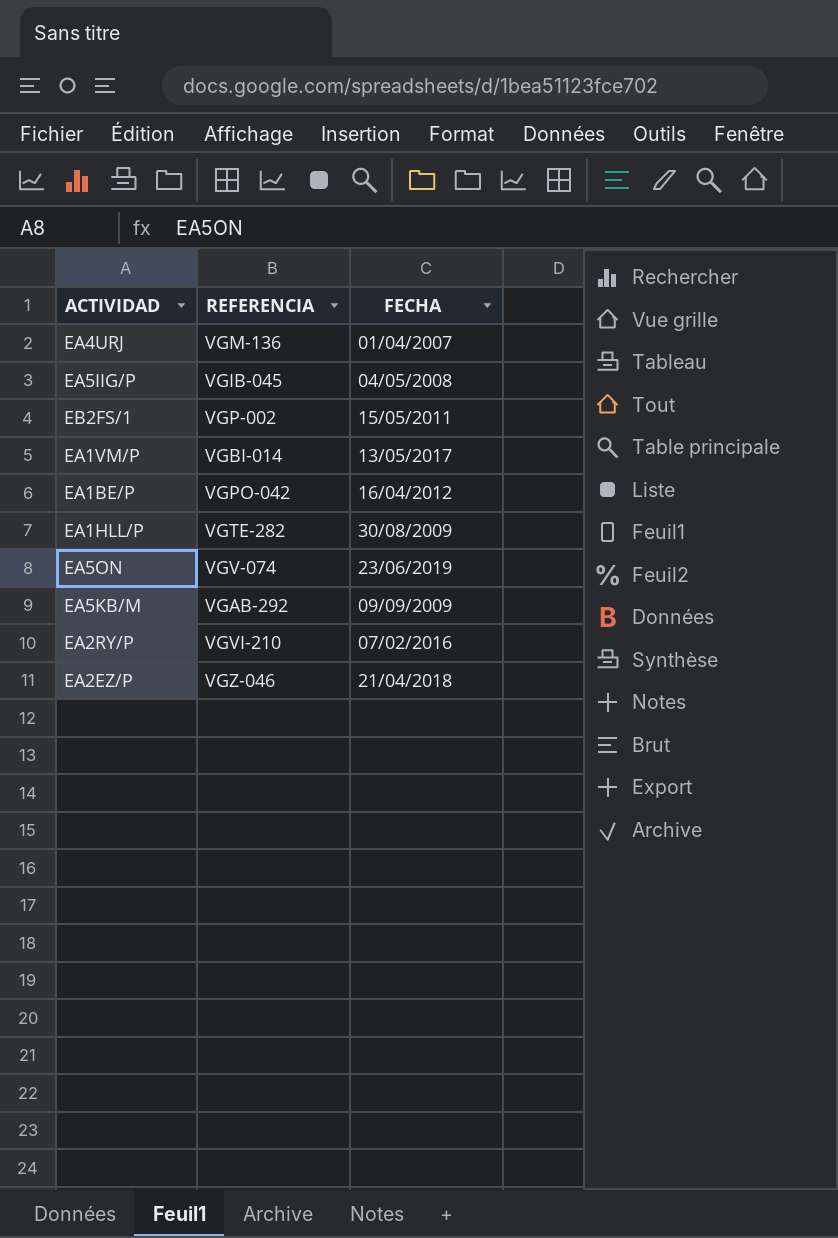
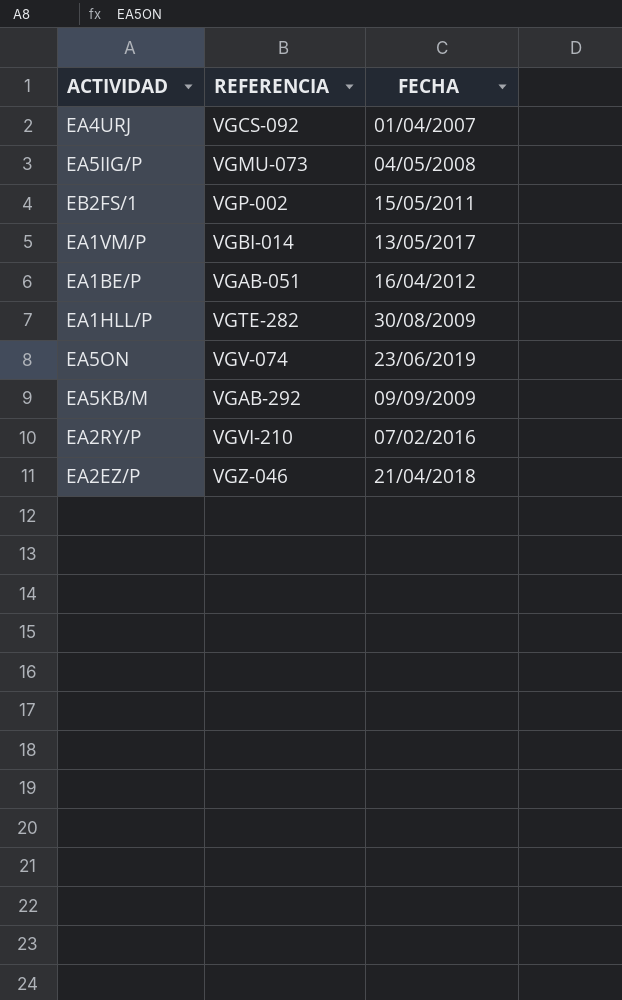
EA4URJ | REFERENCIA: VGM-136 -> VGCS-092
EA5IIG/P | REFERENCIA: VGIB-045 -> VGMU-073
EA1BE/P | REFERENCIA: VGPO-042 -> VGAB-051

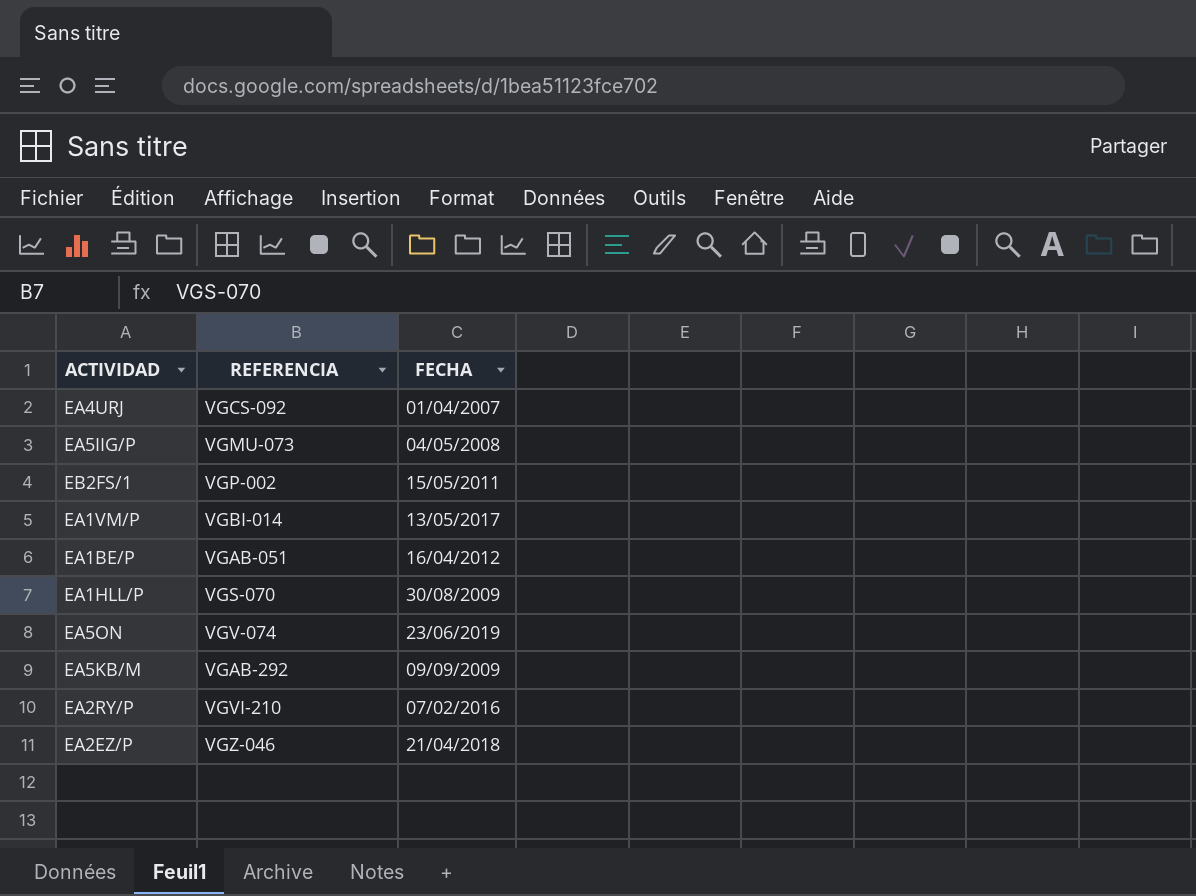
EA1HLL/P | REFERENCIA: VGTE-282 -> VGS-070

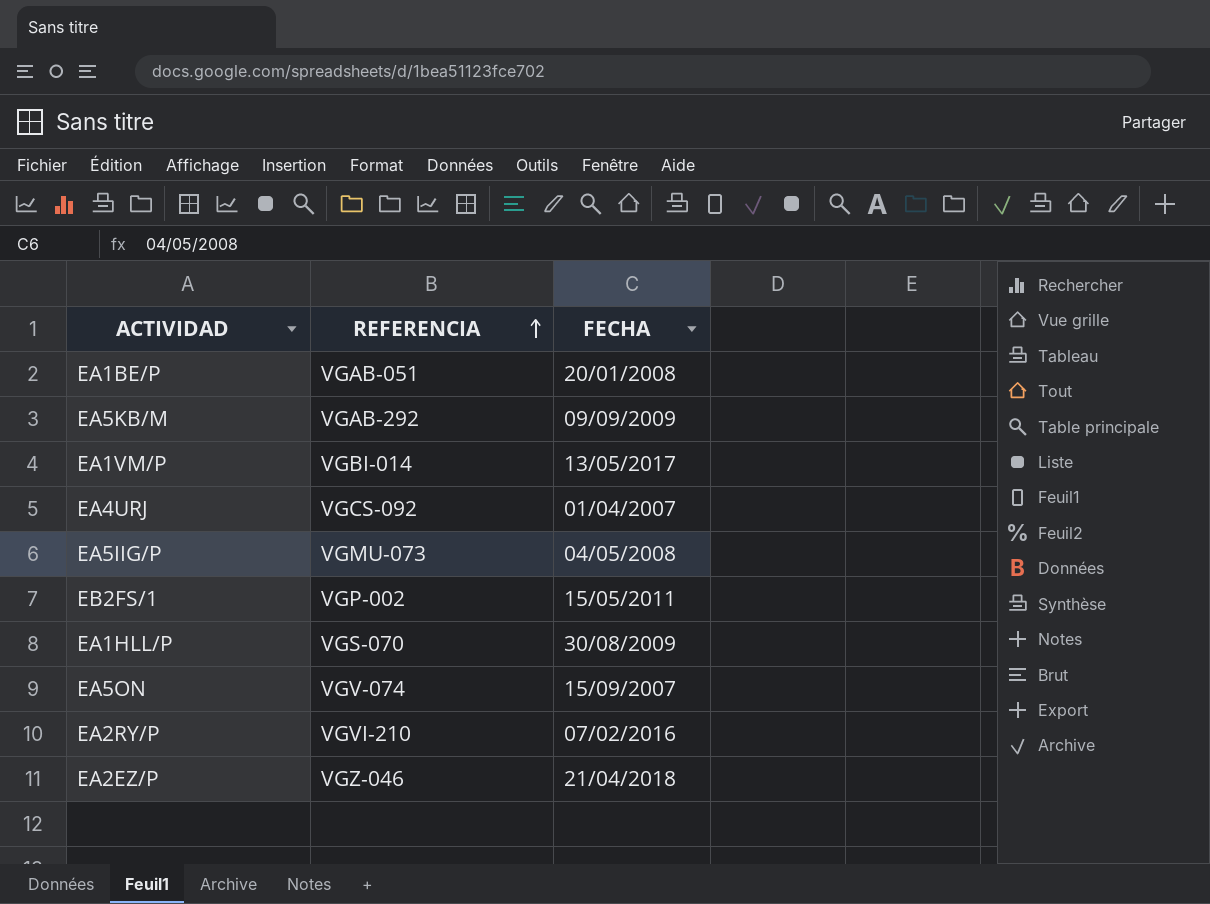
row order: none -> REFERENCIA ascending
EA1BE/P | FECHA: 16/04/2012 -> 20/01/2008
EA5ON | FECHA: 23/06/2019 -> 15/09/2007

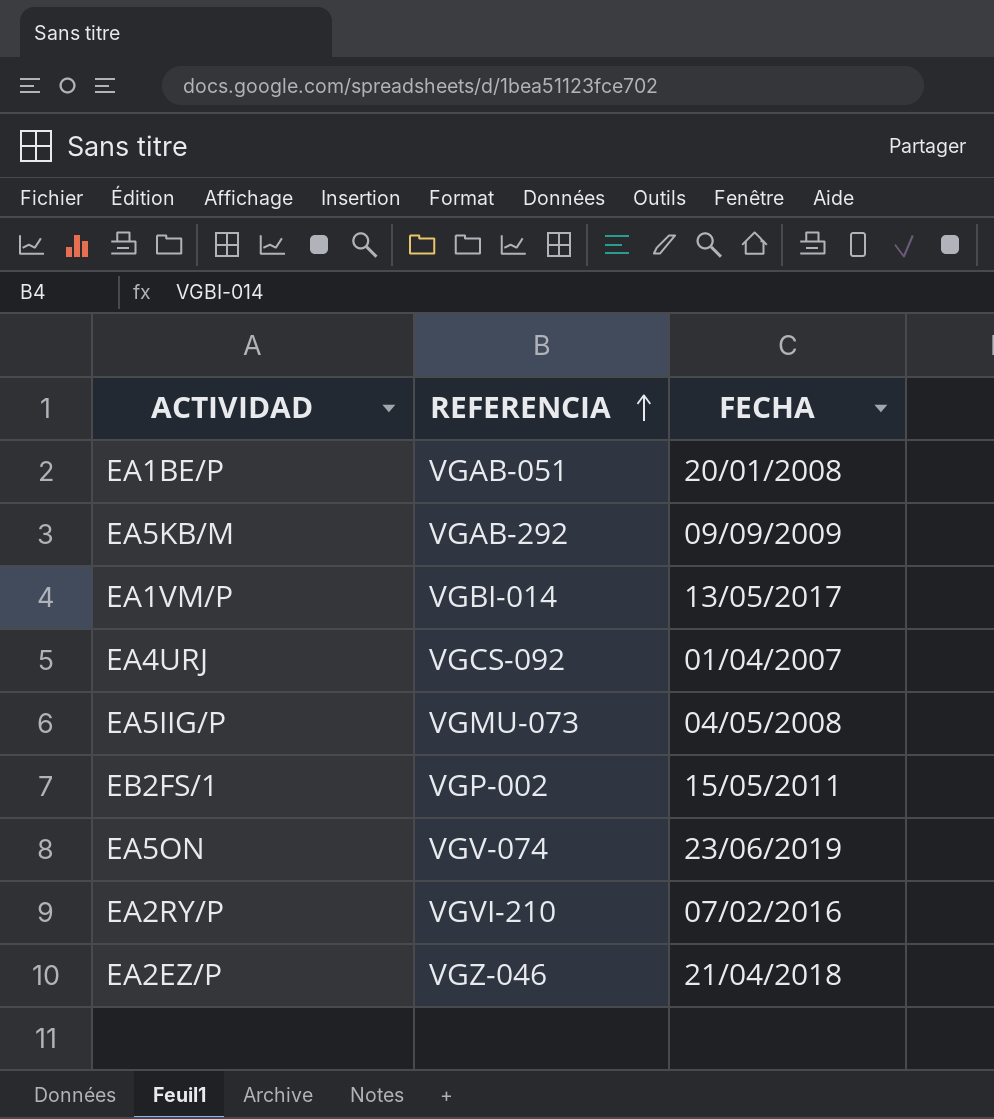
row EA1HLL/P: VGS-070 | 30/08/2009 -> none
EA5ON | FECHA: 15/09/2007 -> 23/06/2019

